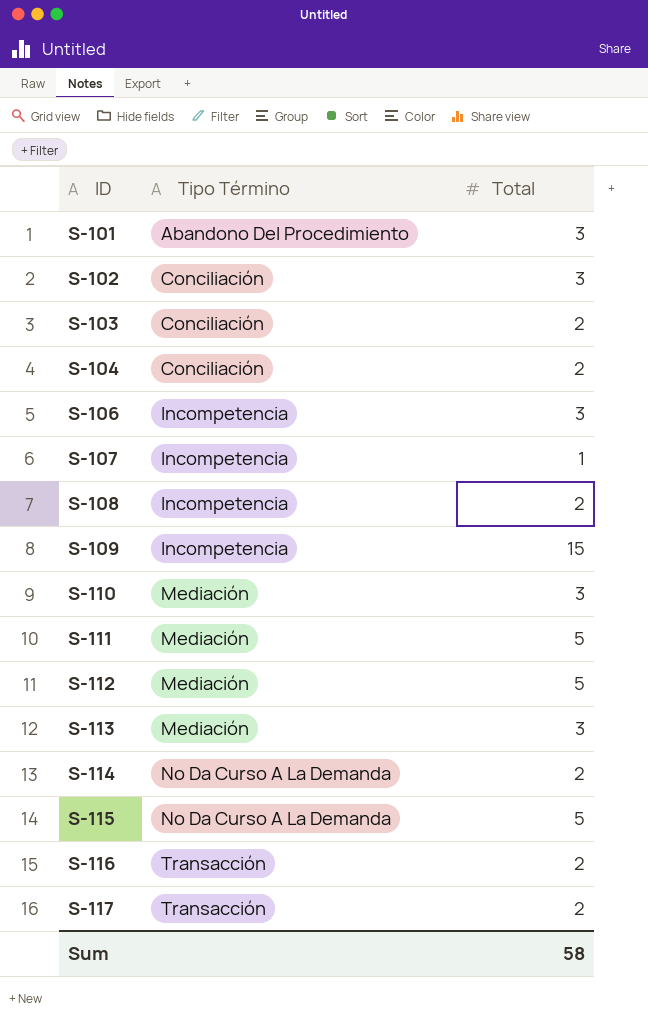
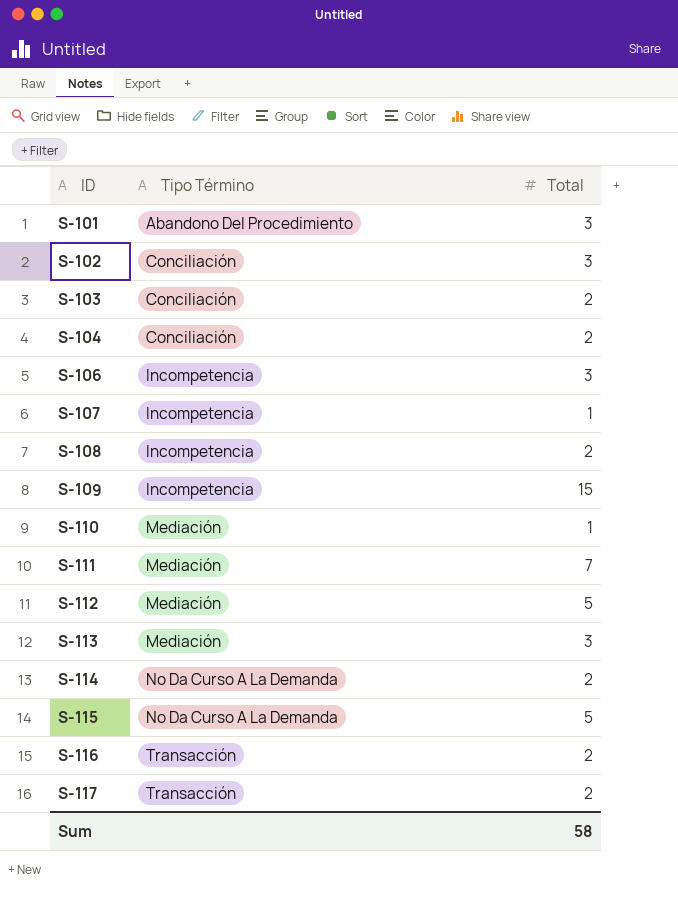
S-110 | Total: 3 -> 1
S-111 | Total: 5 -> 7

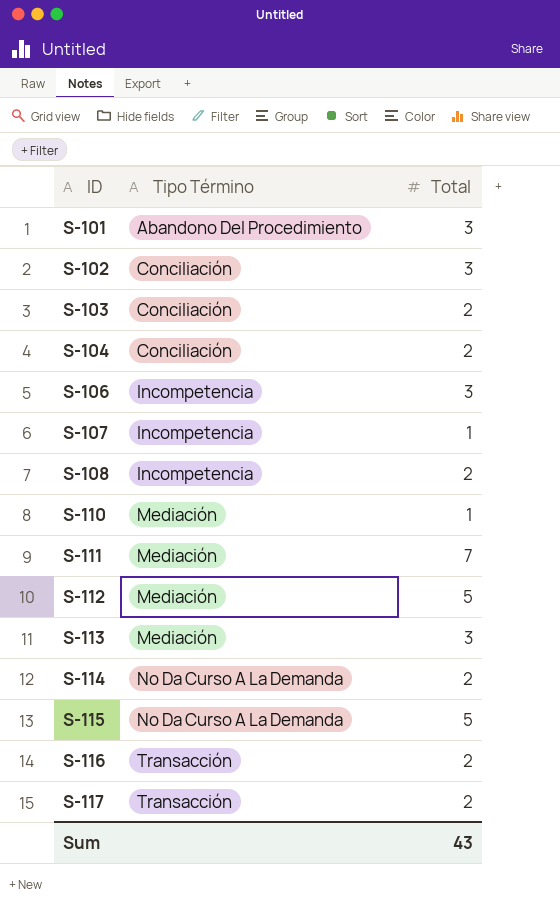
row S-109: Incompetencia | 15 -> none
Sum | Total: 58 -> 43

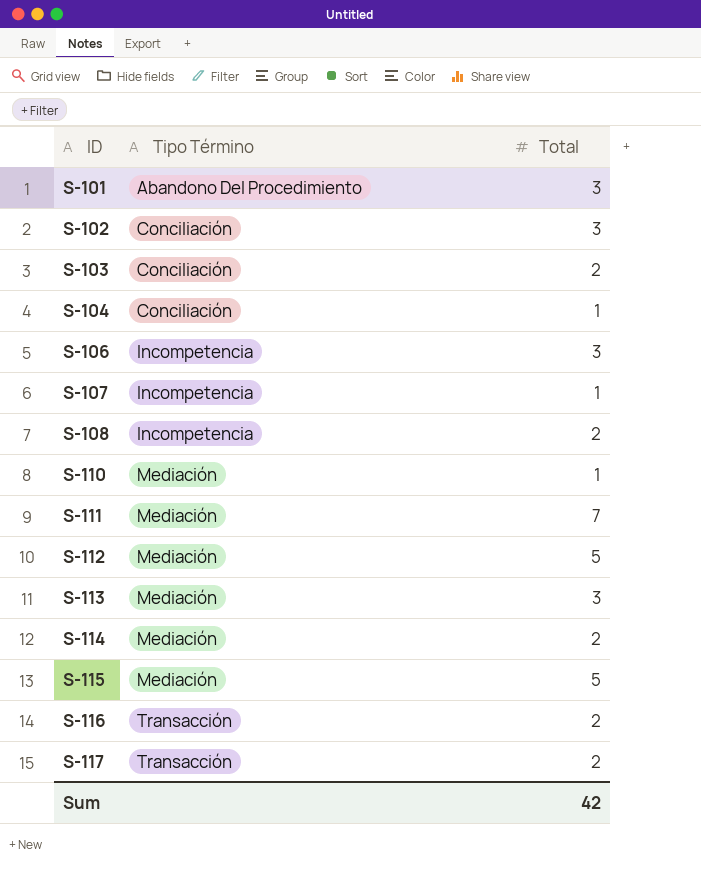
S-104 | Total: 2 -> 1
S-114 | Tipo Término: No Da Curso A La Demanda -> Mediación
S-115 | Tipo Término: No Da Curso A La Demanda -> Mediación
Sum | Total: 43 -> 42

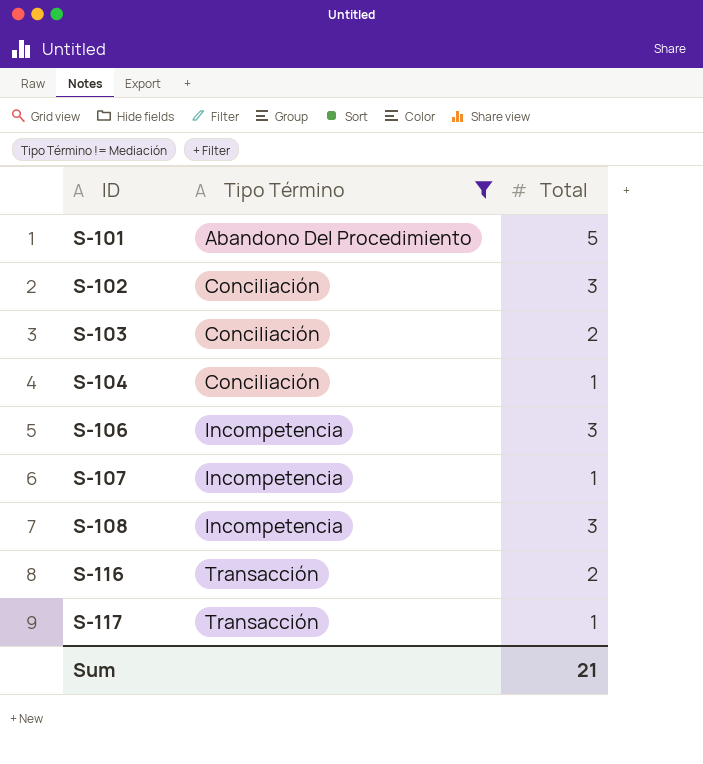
filter: none -> Tipo Término != Mediación
S-101 | Total: 3 -> 5
S-108 | Total: 2 -> 3
S-117 | Total: 2 -> 1
Sum | Total: 42 -> 21

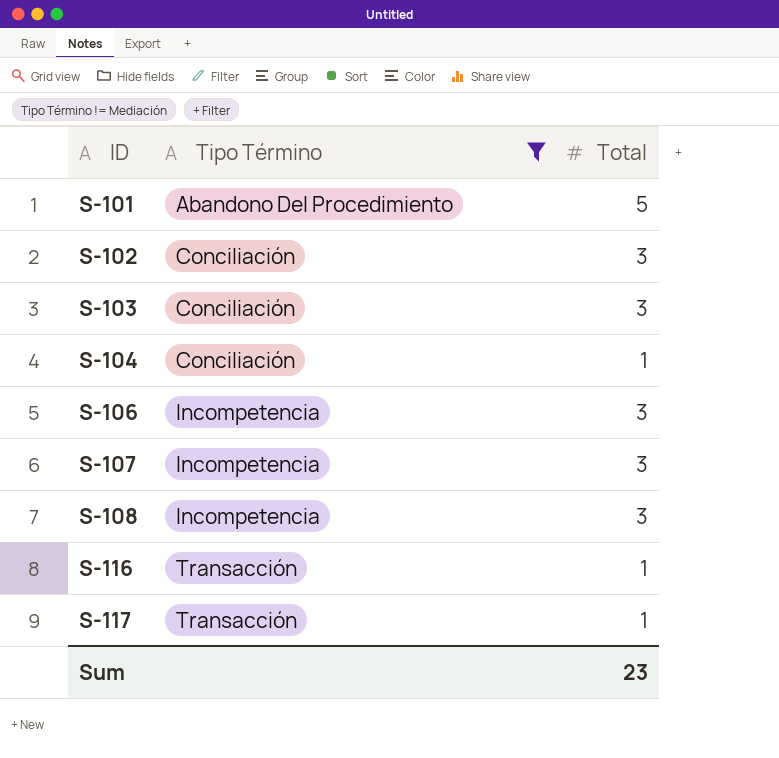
S-103 | Total: 2 -> 3
S-107 | Total: 1 -> 3
S-116 | Total: 2 -> 1
Sum | Total: 21 -> 23

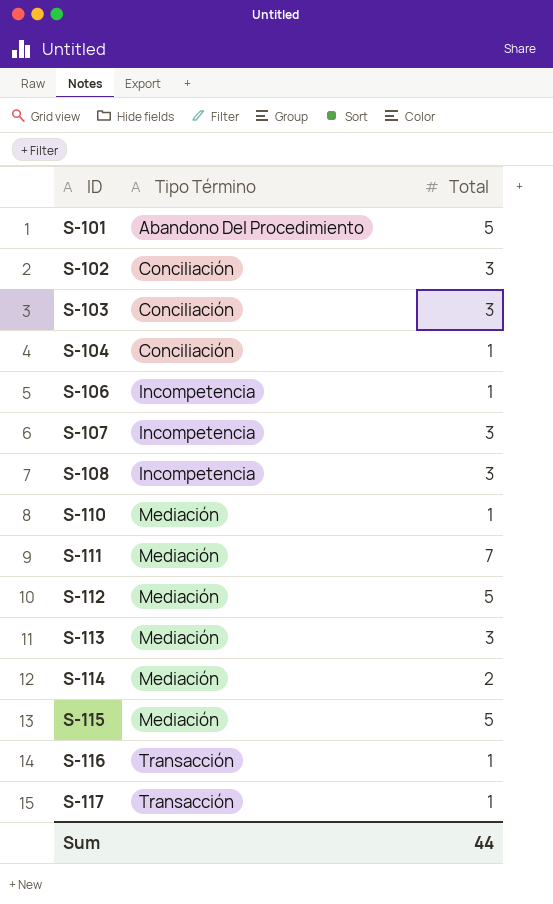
filter: Tipo Término != Mediación -> none
S-106 | Total: 3 -> 1
Sum | Total: 23 -> 44

